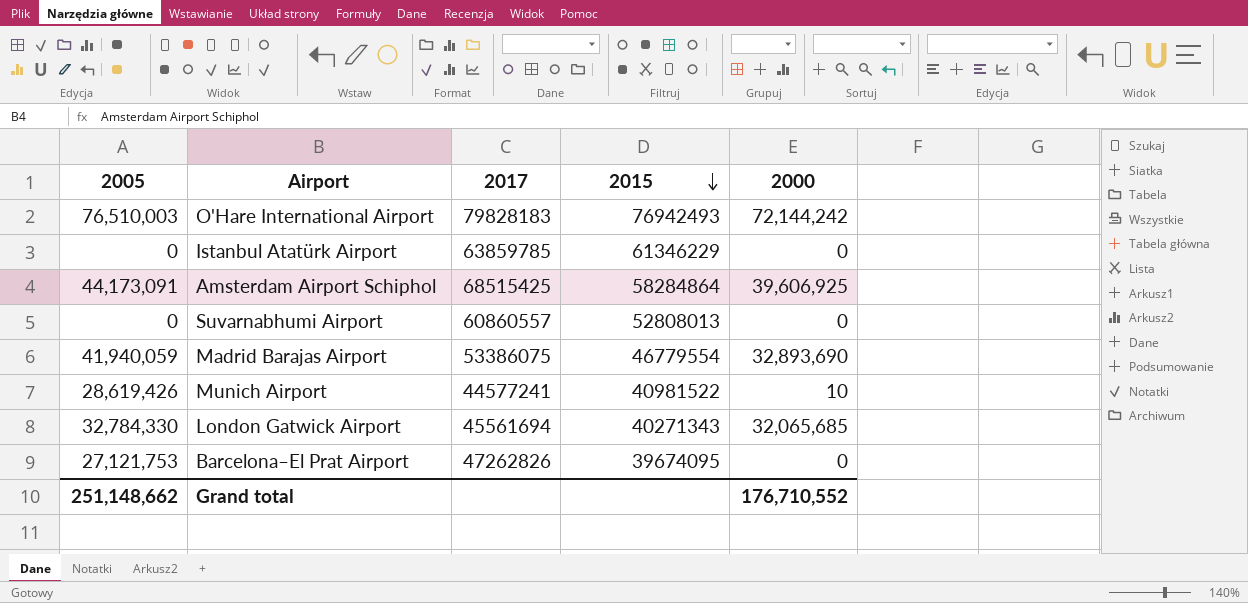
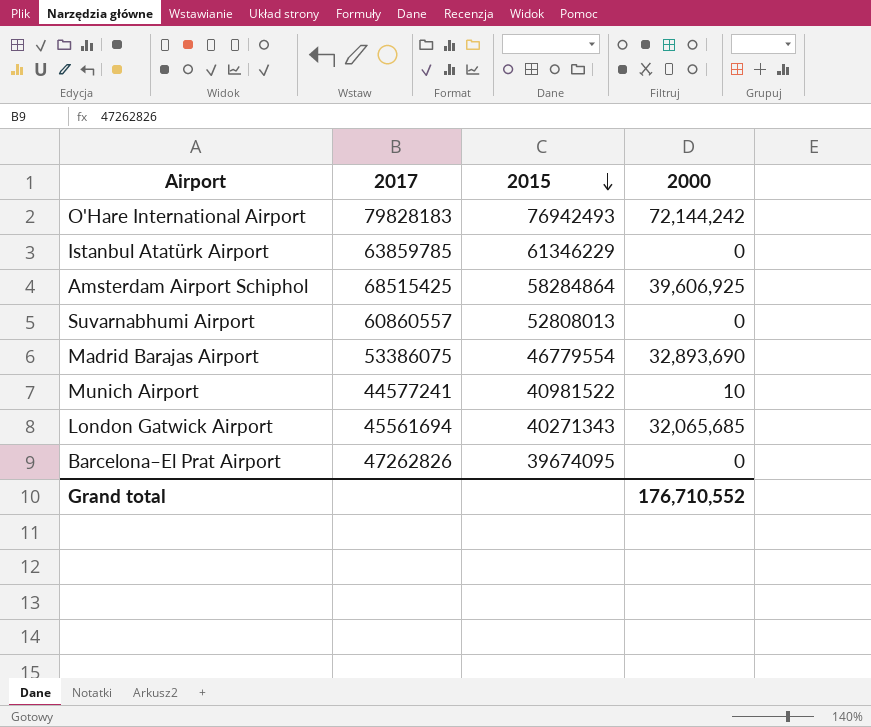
column 2005 | position: 1 -> none

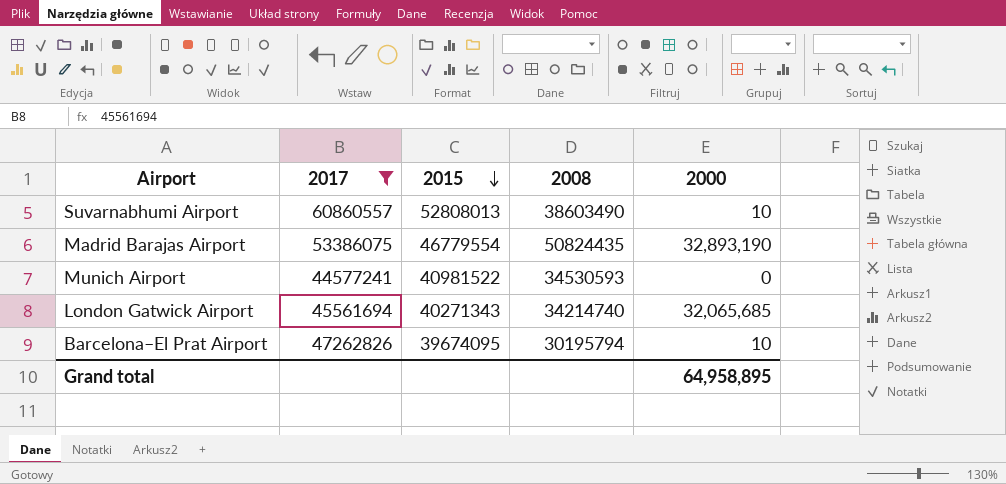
filter: none -> 2017 <= 60860557
column 2008 | position: none -> 4
Suvarnabhumi Airport | 2000: 0 -> 10
Madrid Barajas Airport | 2000: 32,893,690 -> 32,893,190
Munich Airport | 2000: 10 -> 0
Barcelona–El Prat Airport | 2000: 0 -> 10
Grand total | 2000: 176,710,552 -> 64,958,895

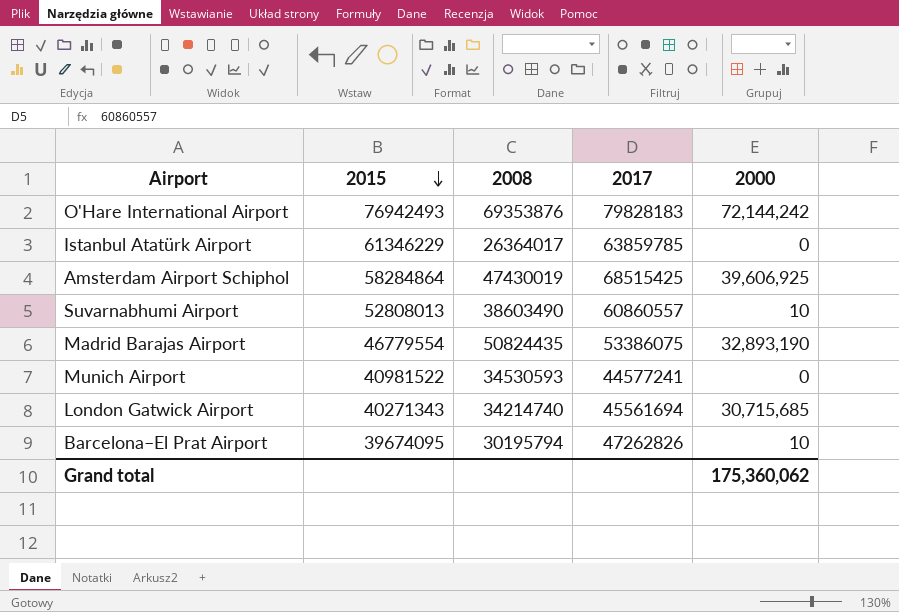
filter: 2017 <= 60860557 -> none
column 2017 | position: 2 -> 4
London Gatwick Airport | 2000: 32,065,685 -> 30,715,685
Grand total | 2000: 64,958,895 -> 175,360,062

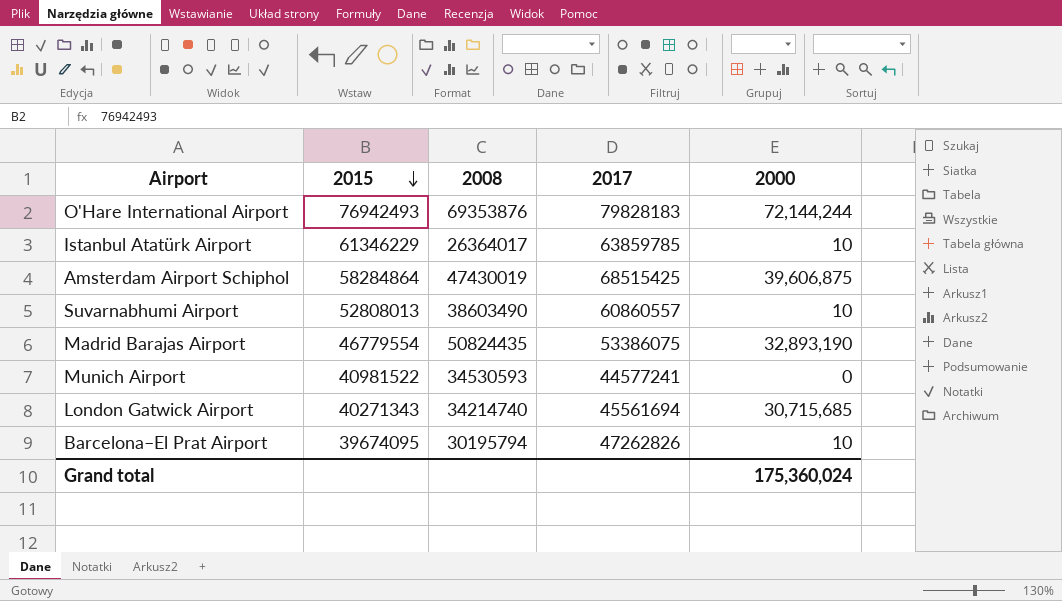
O'Hare International Airport | 2000: 72,144,242 -> 72,144,244
Istanbul Atatürk Airport | 2000: 0 -> 10
Amsterdam Airport Schiphol | 2000: 39,606,925 -> 39,606,875
Grand total | 2000: 175,360,062 -> 175,360,024

